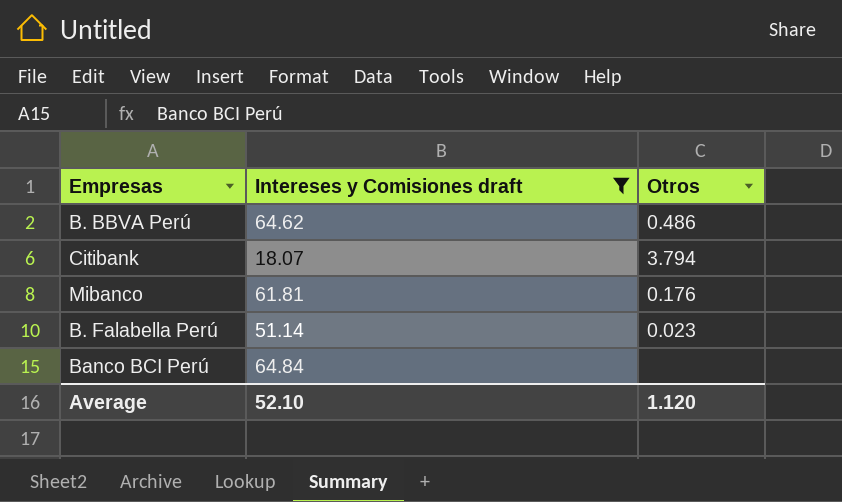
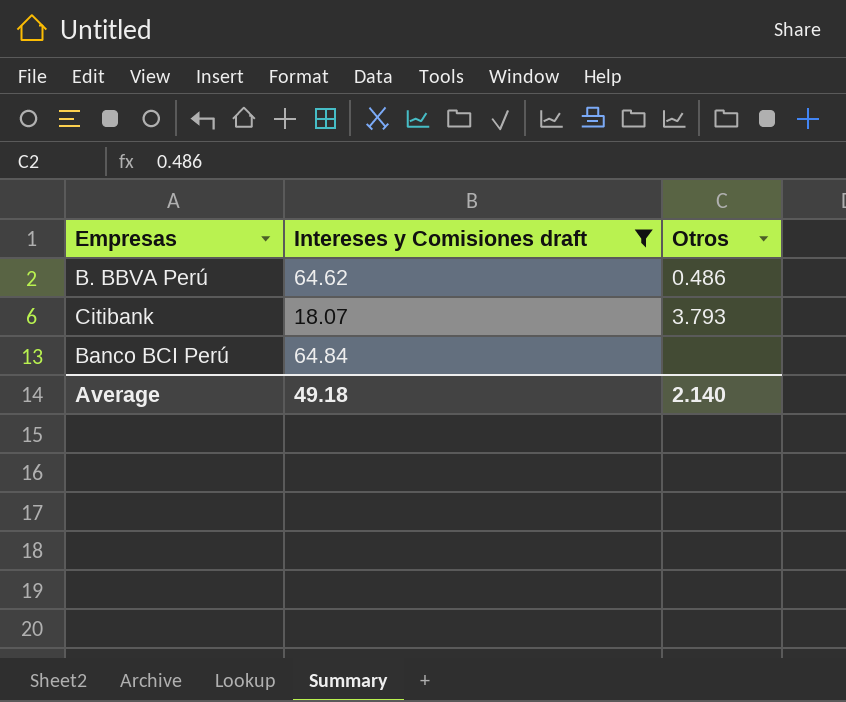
row Mibanco: 61.81 | 0.176 -> none
row B. Falabella Perú: 51.14 | 0.023 -> none
Citibank | Otros: 3.794 -> 3.793
Average | Intereses y Comisiones draft: 52.10 -> 49.18
Average | Otros: 1.120 -> 2.140

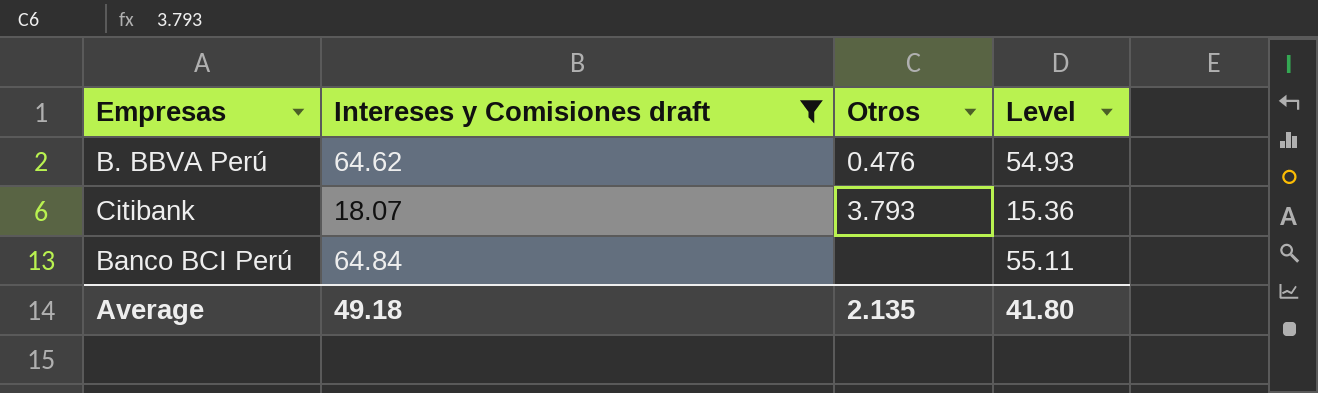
column Level | formula: none -> [Intereses y Comisiones draft] * 0.85
B. BBVA Perú | Otros: 0.486 -> 0.476
Average | Otros: 2.140 -> 2.135

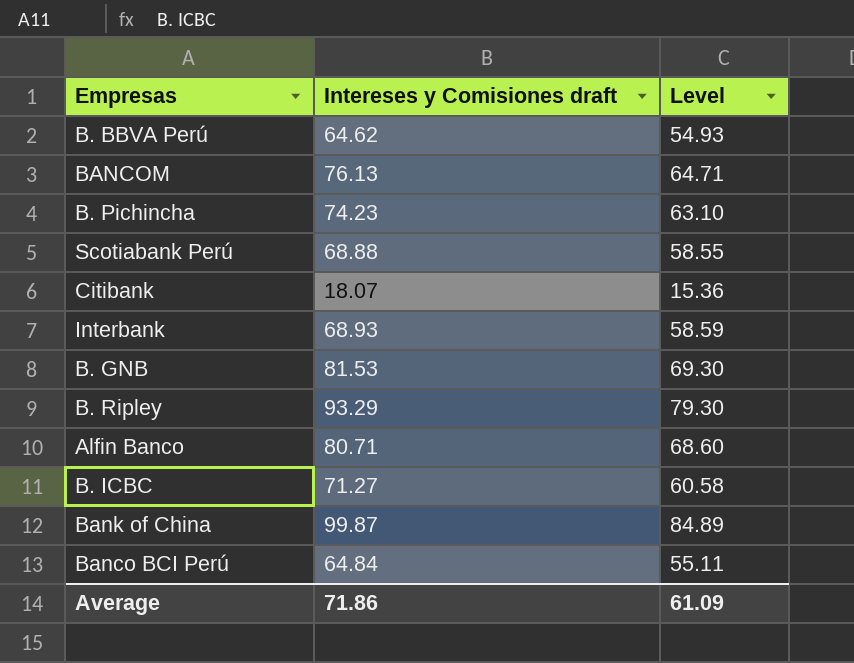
filter: Intereses y Comisiones draft <= 64.84 -> none
column Otros | position: 3 -> none
Average | Intereses y Comisiones draft: 49.18 -> 71.86
Average | Level: 41.80 -> 61.09

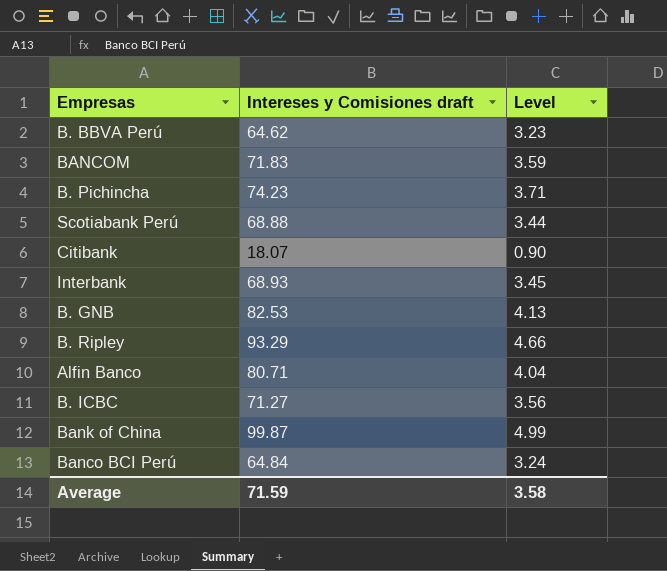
column Level | formula: [Intereses y Comisiones draft] * 0.85 -> [Intereses y Comisiones draft] * 0.05
BANCOM | Intereses y Comisiones draft: 76.13 -> 71.83
B. GNB | Intereses y Comisiones draft: 81.53 -> 82.53
Average | Intereses y Comisiones draft: 71.86 -> 71.59
Average | Level: 61.09 -> 3.58

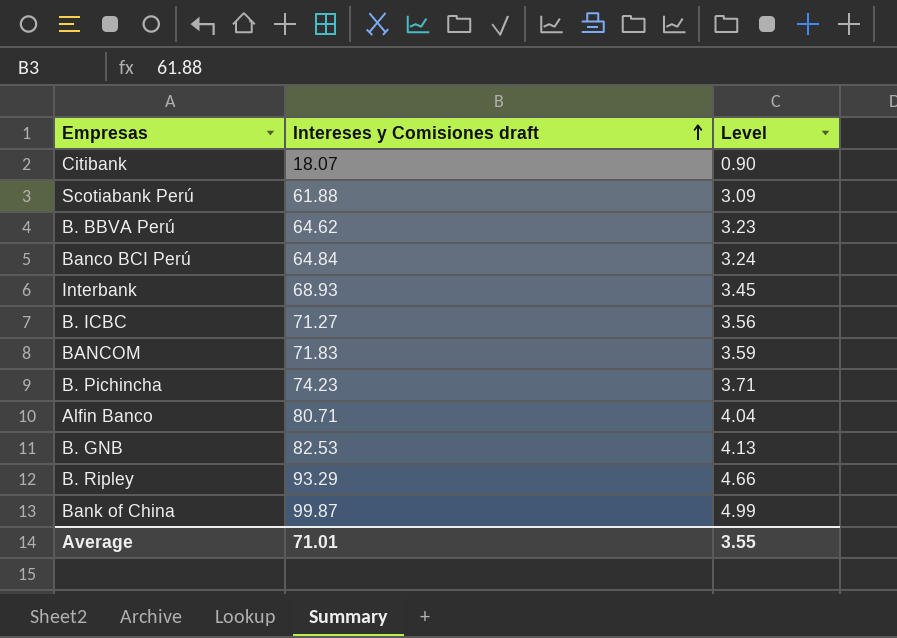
row order: none -> Intereses y Comisiones draft ascending
Scotiabank Perú | Intereses y Comisiones draft: 68.88 -> 61.88
Scotiabank Perú | Level: 3.44 -> 3.09
Average | Intereses y Comisiones draft: 71.59 -> 71.01
Average | Level: 3.58 -> 3.55

